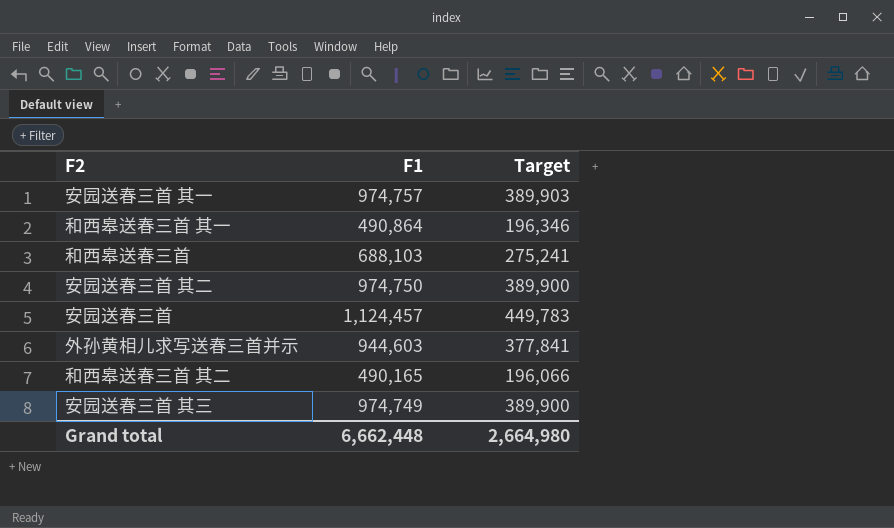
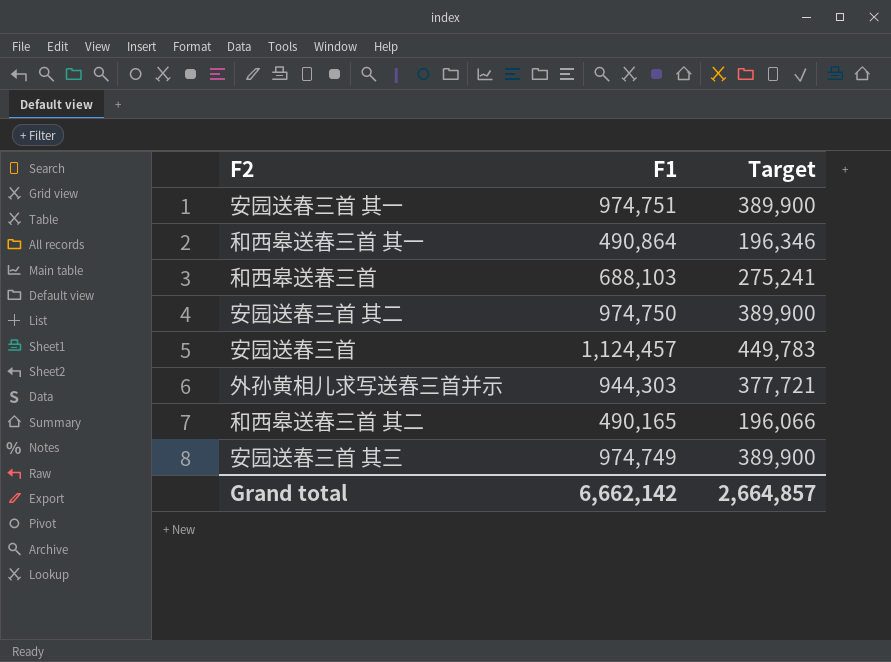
安园送春三首 其一 | F1: 974,757 -> 974,751
安园送春三首 其一 | Target: 389,903 -> 389,900
外孙黄相儿求写送春三首并示 | F1: 944,603 -> 944,303
外孙黄相儿求写送春三首并示 | Target: 377,841 -> 377,721
Grand total | F1: 6,662,448 -> 6,662,142
Grand total | Target: 2,664,980 -> 2,664,857

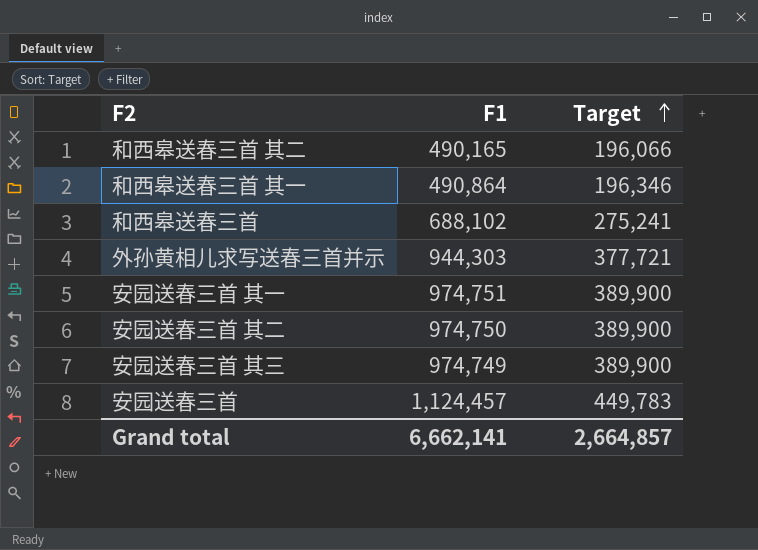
row order: none -> Target ascending
和西皋送春三首 | F1: 688,103 -> 688,102
Grand total | F1: 6,662,142 -> 6,662,141

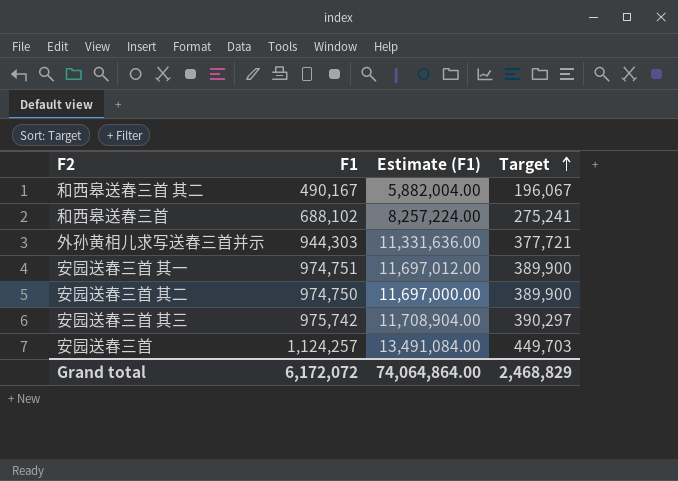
column Estimate (F1) | formula: none -> [F1] * 12
row 和西皋送春三首 其一: 490,864 | 196,346 -> none
和西皋送春三首 其二 | F1: 490,165 -> 490,167
和西皋送春三首 其二 | Target: 196,066 -> 196,067
安园送春三首 其三 | F1: 974,749 -> 975,742
安园送春三首 其三 | Target: 389,900 -> 390,297
安园送春三首 | F1: 1,124,457 -> 1,124,257
安园送春三首 | Target: 449,783 -> 449,703
Grand total | F1: 6,662,141 -> 6,172,072
Grand total | Target: 2,664,857 -> 2,468,829

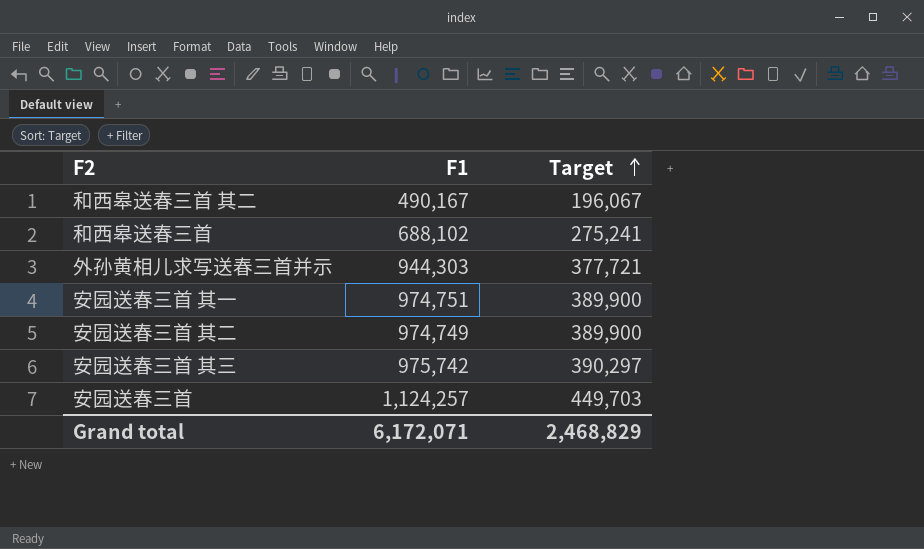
column Estimate (F1) | formula: [F1] * 12 -> none
安园送春三首 其二 | F1: 974,750 -> 974,749
Grand total | F1: 6,172,072 -> 6,172,071

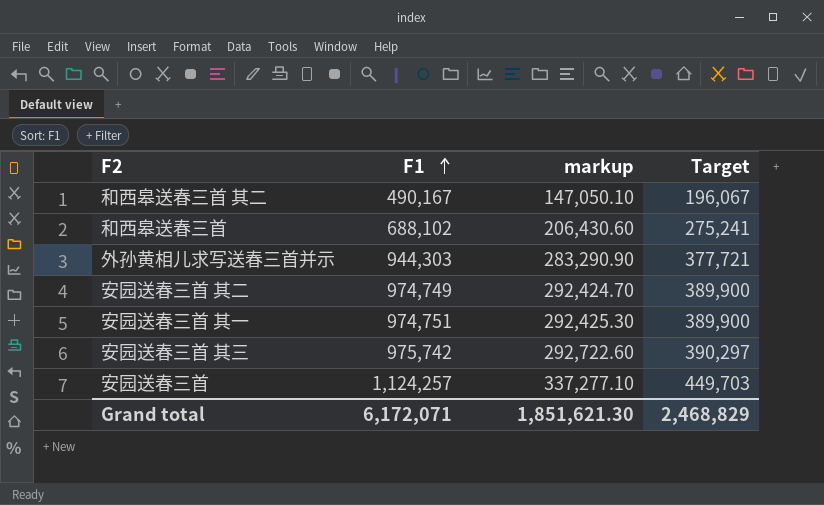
row order: Target ascending -> F1 ascending
column markup | formula: none -> [F1] * 0.3

